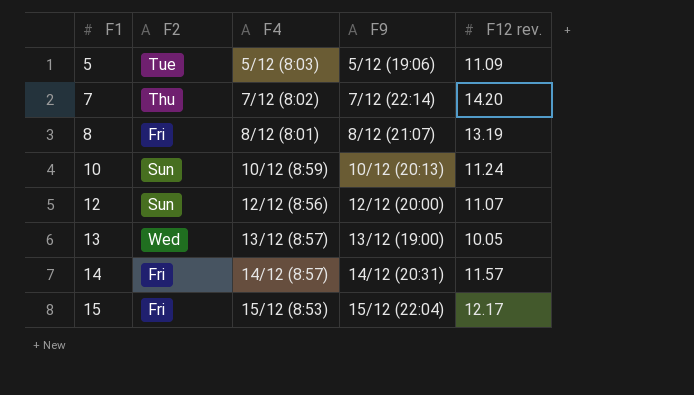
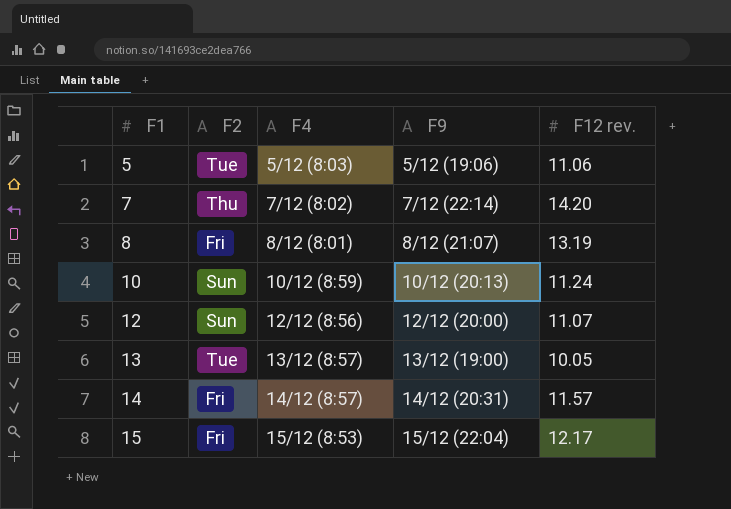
5 | F12 rev.: 11.09 -> 11.06
13 | F2: Wed -> Tue

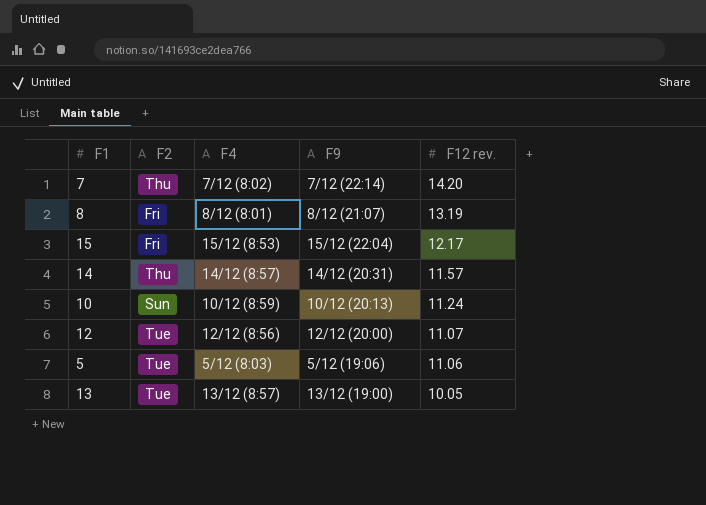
row order: F1 ascending -> F12 rev. descending
14 | F2: Fri -> Thu
12 | F2: Sun -> Tue

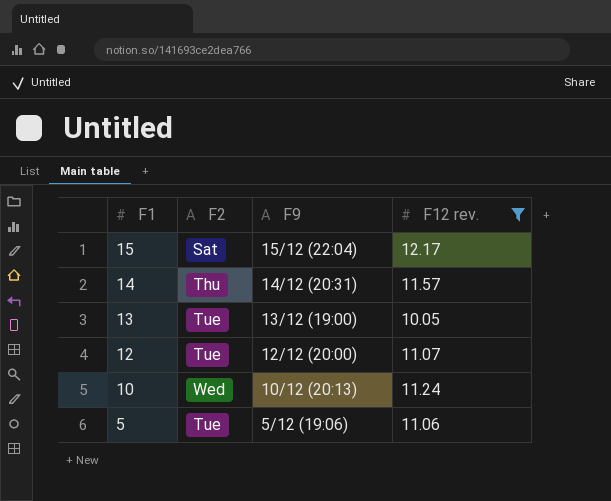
filter: none -> F12 rev. <= 12.17
row order: F12 rev. descending -> F1 descending
column F4 | position: 3 -> none
15 | F2: Fri -> Sat
10 | F2: Sun -> Wed

